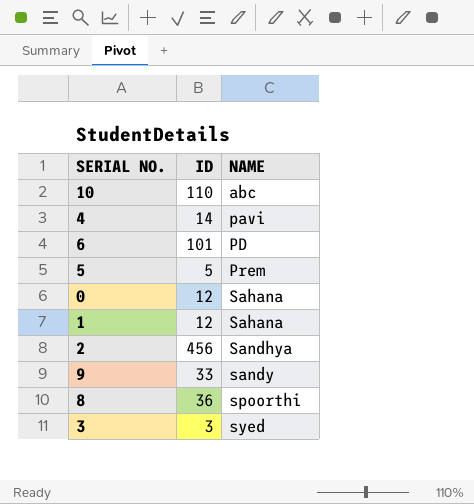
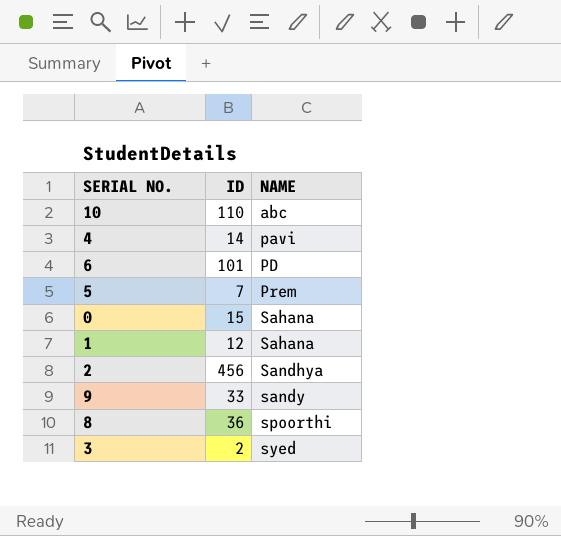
5 | ID: 5 -> 7
0 | ID: 12 -> 15
3 | ID: 3 -> 2

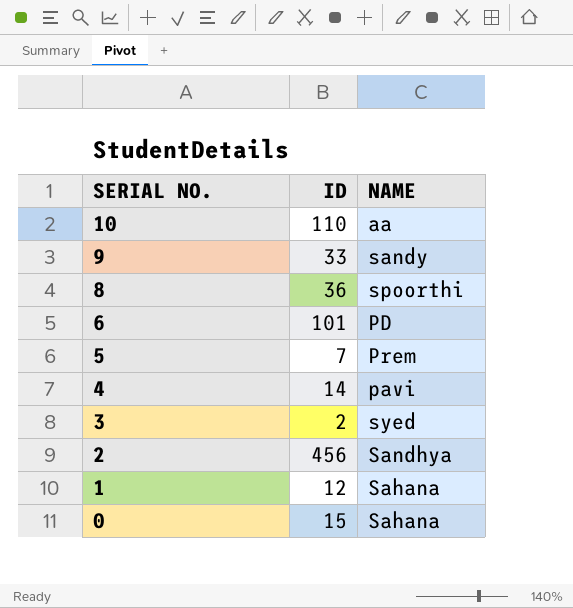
row order: NAME ascending -> SERIAL NO. descending
10 | NAME: abc -> aa

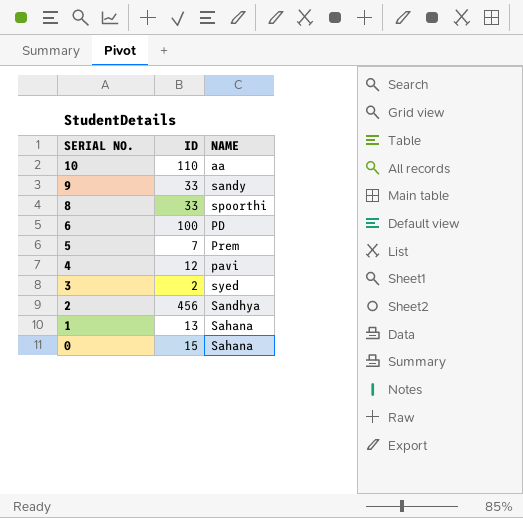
8 | ID: 36 -> 33
6 | ID: 101 -> 100
4 | ID: 14 -> 12
1 | ID: 12 -> 13

